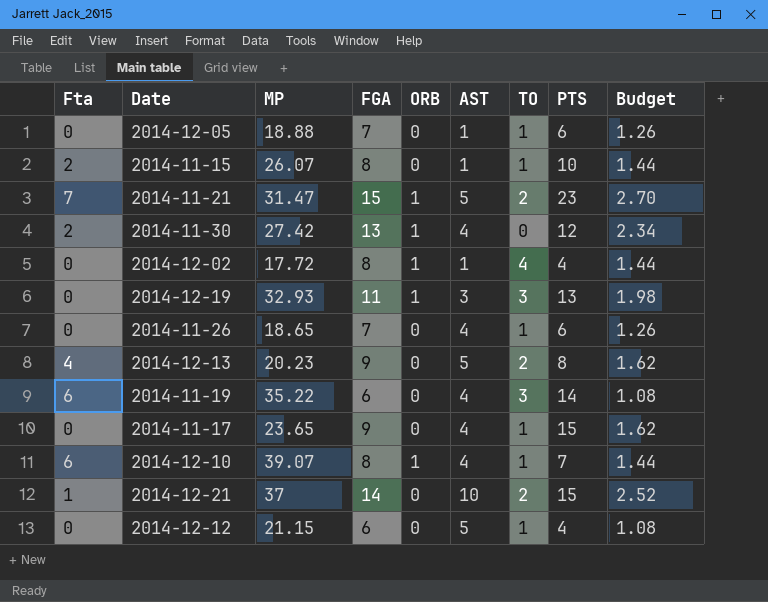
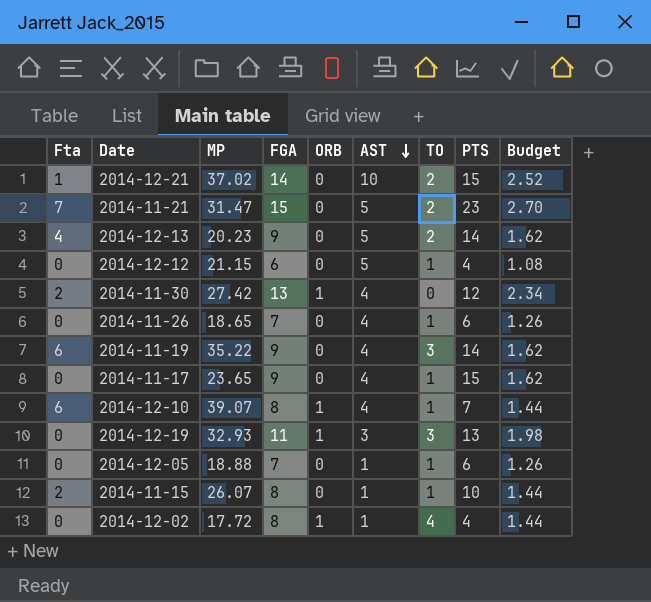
row order: none -> AST descending
2014-12-21 | MP: 37 -> 37.02
2014-11-21 | ORB: 1 -> 0
2014-12-13 | PTS: 8 -> 14
2014-11-19 | FGA: 6 -> 9
2014-11-19 | Budget: 1.08 -> 1.62

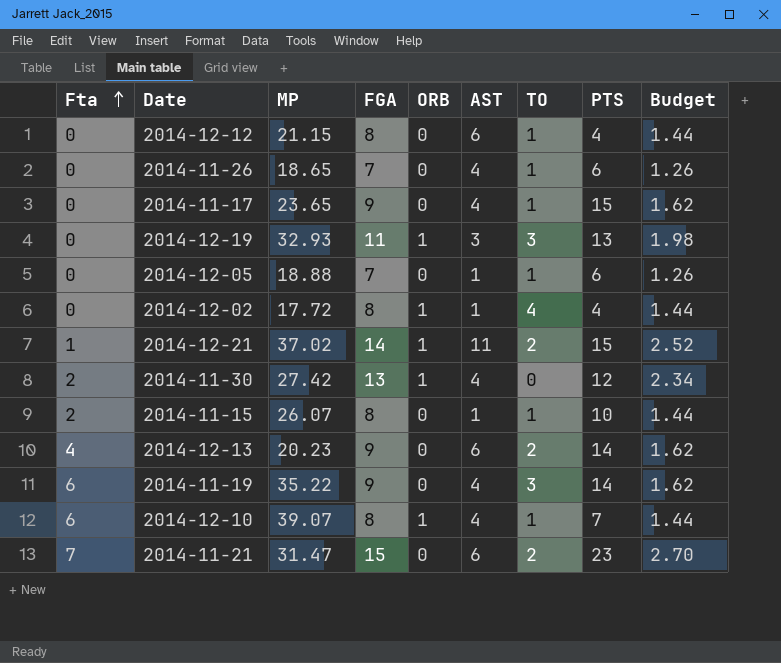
row order: AST descending -> Fta ascending
2014-12-12 | FGA: 6 -> 8
2014-12-12 | AST: 5 -> 6
2014-12-12 | Budget: 1.08 -> 1.44
2014-12-21 | ORB: 0 -> 1
2014-12-21 | AST: 10 -> 11
2014-12-13 | AST: 5 -> 6
2014-11-21 | AST: 5 -> 6

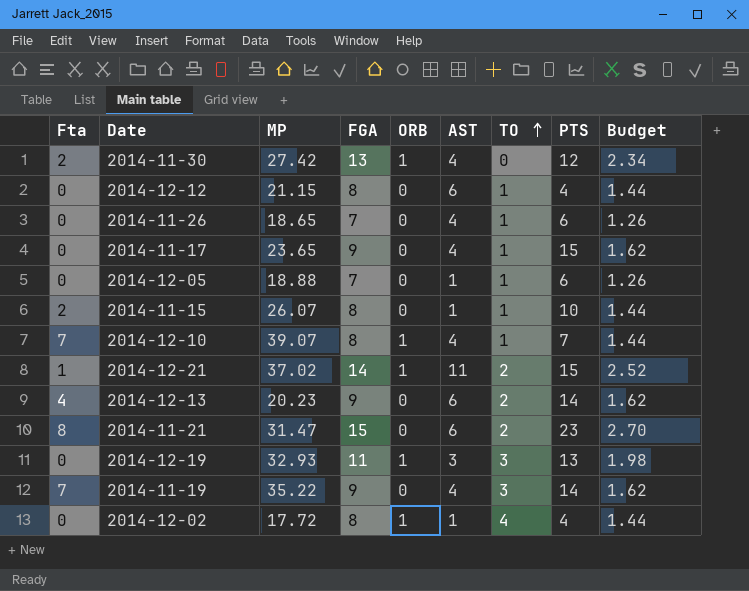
row order: Fta ascending -> TO ascending
2014-12-10 | Fta: 6 -> 7
2014-11-21 | Fta: 7 -> 8
2014-11-19 | Fta: 6 -> 7

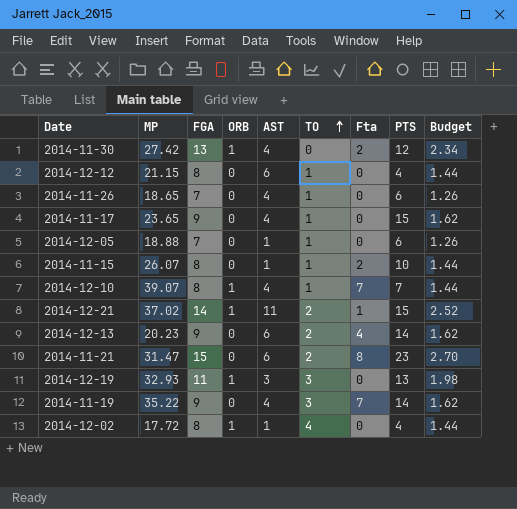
column Fta | position: 1 -> 7

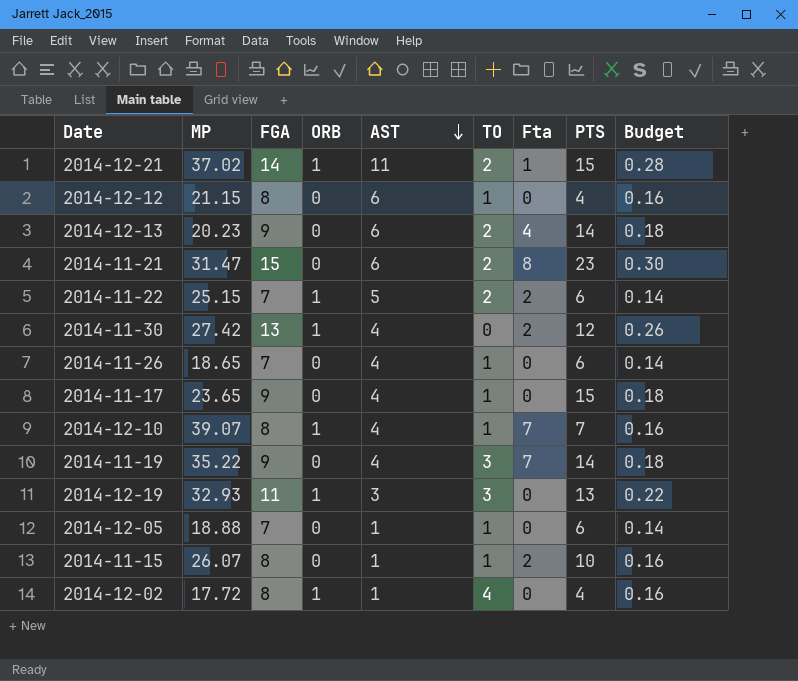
row order: TO ascending -> AST descending
column Budget | formula: [FGA] * 0.18 -> [FGA] * 0.02
row 2014-11-22: none -> 25.15 | 7 | 1 | 5 | 2 | 2 | 6 | 0.14

